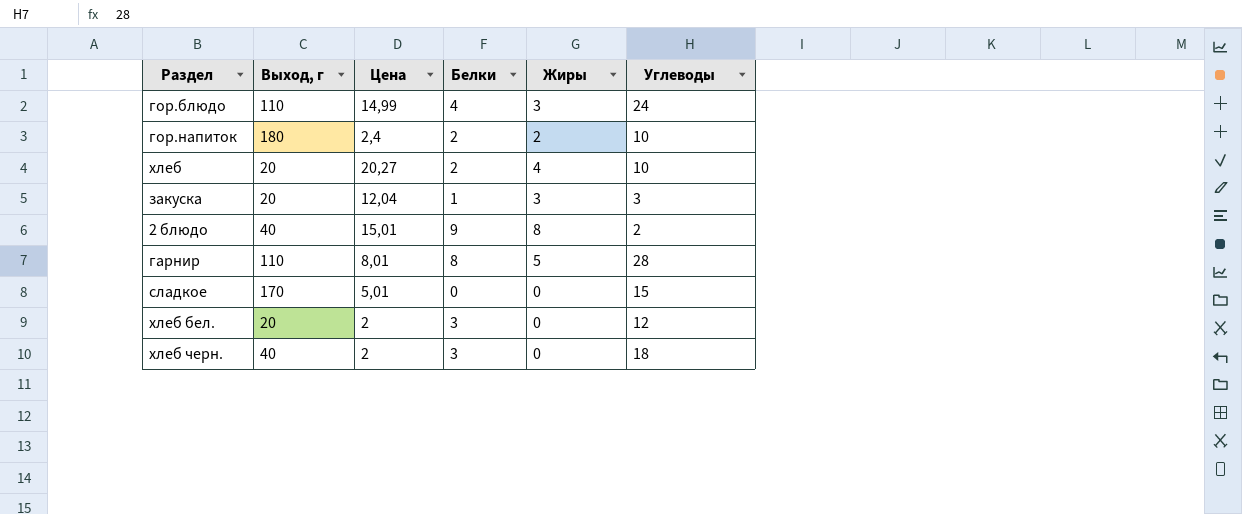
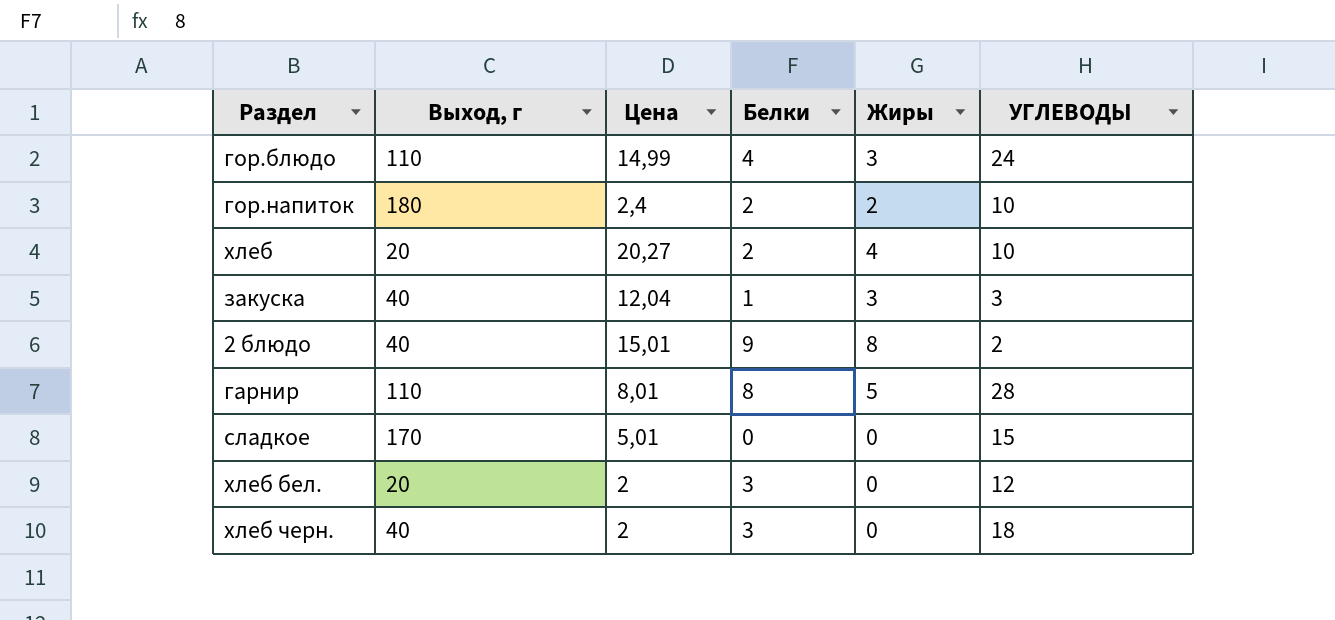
column name: Углеводы -> УГЛЕВОДЫ
закуска | Выход, г: 20 -> 40

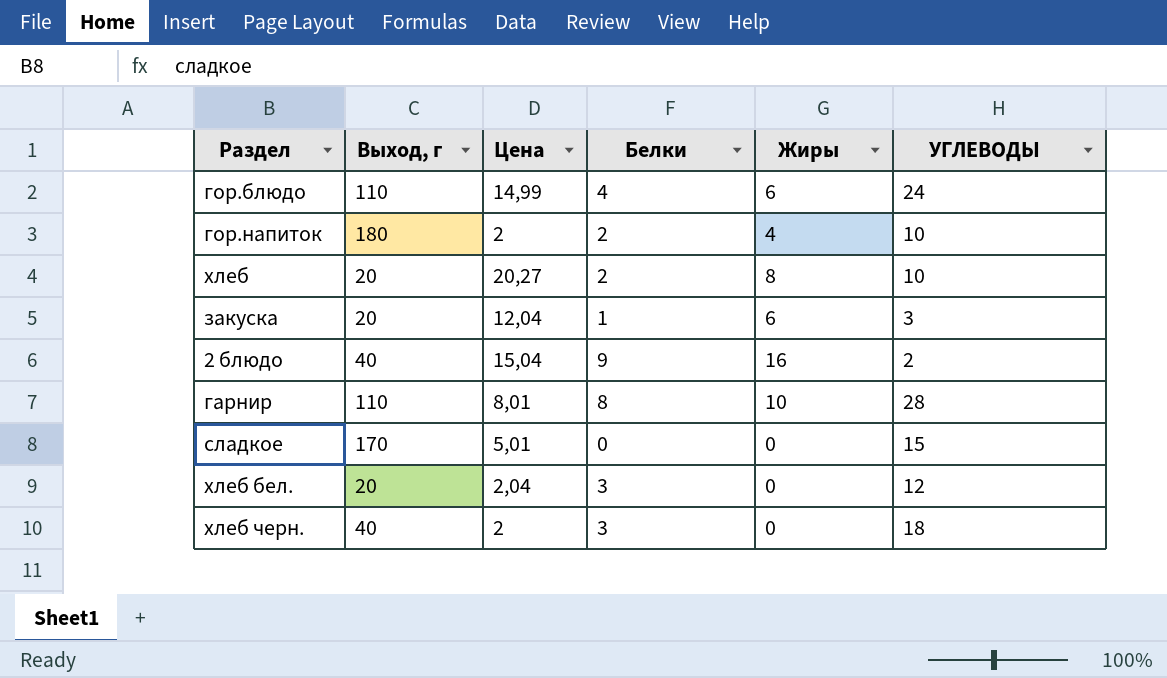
гор.блюдо | Жиры: 3 -> 6
гор.напиток | Цена: 2,4 -> 2
гор.напиток | Жиры: 2 -> 4
хлеб | Жиры: 4 -> 8
закуска | Выход, г: 40 -> 20
закуска | Жиры: 3 -> 6
2 блюдо | Цена: 15,01 -> 15,04
2 блюдо | Жиры: 8 -> 16
гарнир | Жиры: 5 -> 10
хлеб бел. | Цена: 2 -> 2,04

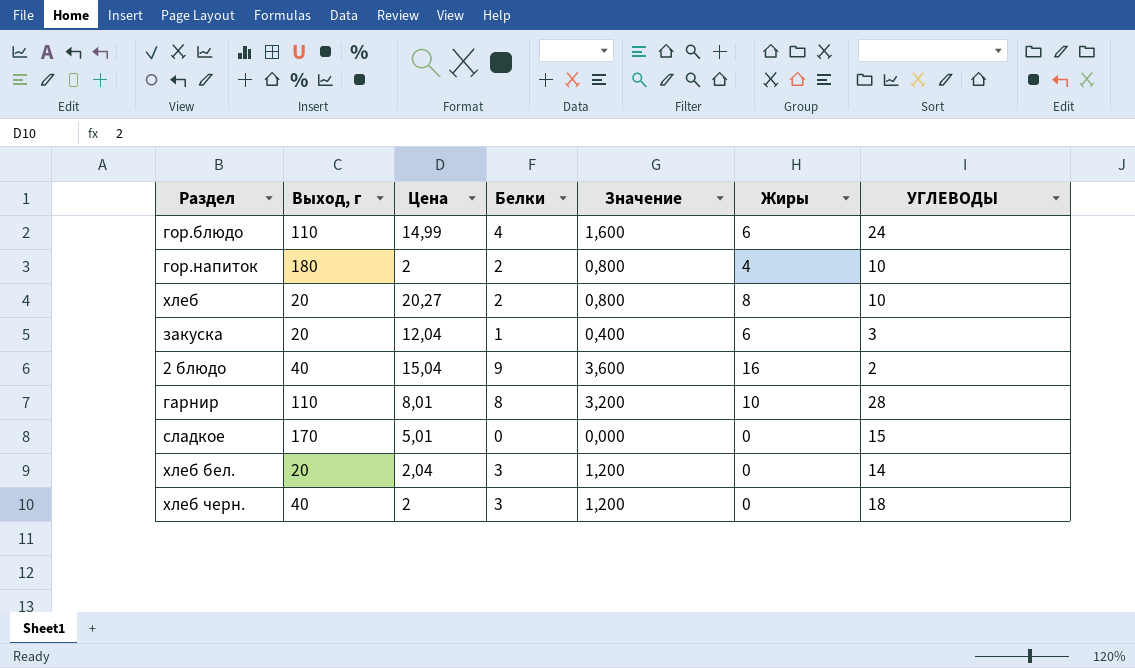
column Значение | formula: none -> [Белки] * 0,4
хлеб бел. | УГЛЕВОДЫ: 12 -> 14

